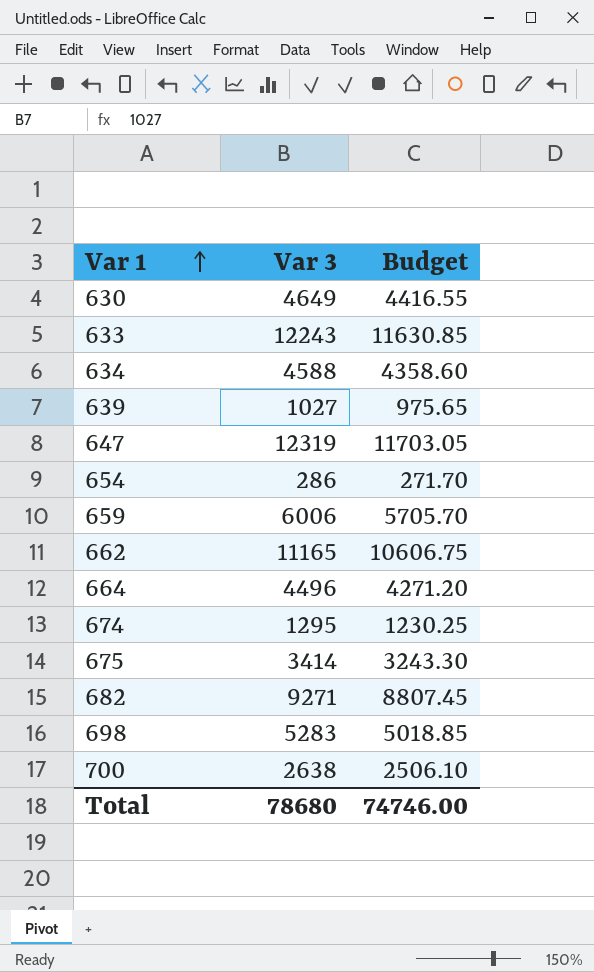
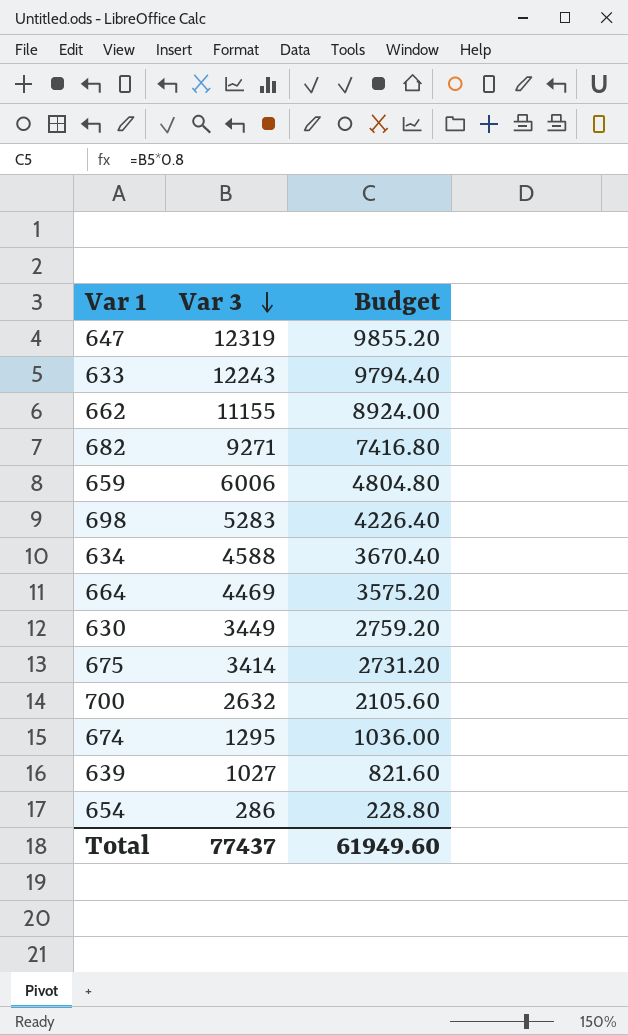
row order: Var 1 ascending -> Var 3 descending
column Budget | formula: [Var 3] * 0.95 -> [Var 3] * 0.8
662 | Var 3: 11165 -> 11155
664 | Var 3: 4496 -> 4469
630 | Var 3: 4649 -> 3449
700 | Var 3: 2638 -> 2632
Total | Var 3: 78680 -> 77437
Total | Budget: 74746.00 -> 61949.60

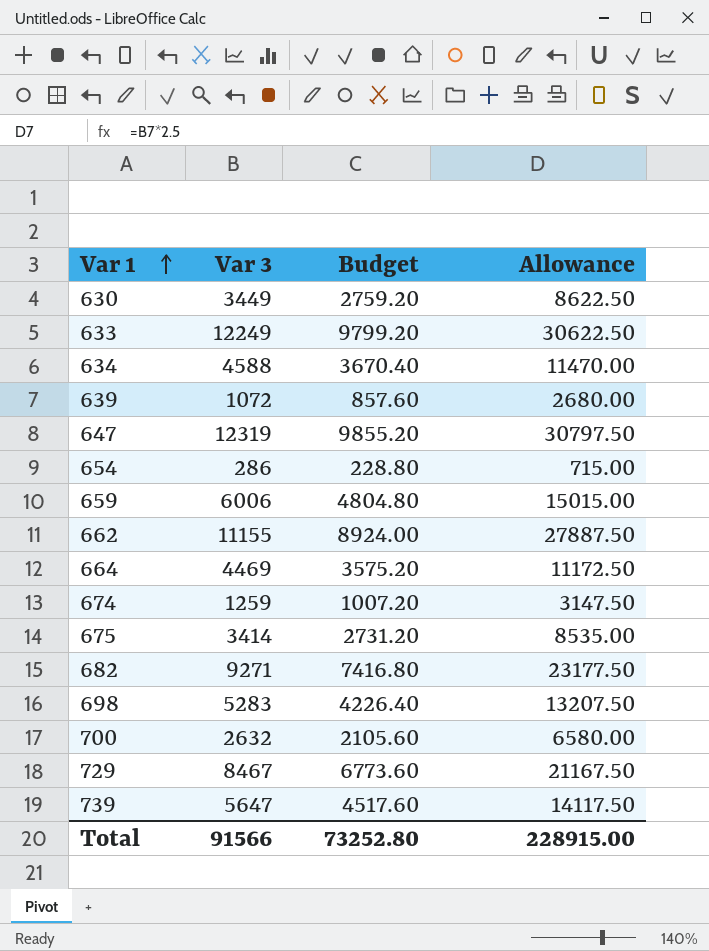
row order: Var 3 descending -> Var 1 ascending
column Allowance | formula: none -> [Var 3] * 2.5
633 | Var 3: 12243 -> 12249
633 | Budget: 9794.40 -> 9799.20
639 | Var 3: 1027 -> 1072
639 | Budget: 821.60 -> 857.60
674 | Var 3: 1295 -> 1259
674 | Budget: 1036.00 -> 1007.20
row 729: none -> 8467 | 6773.60 | 21167.50
row 739: none -> 5647 | 4517.60 | 14117.50
Total | Var 3: 77437 -> 91566
Total | Budget: 61949.60 -> 73252.80

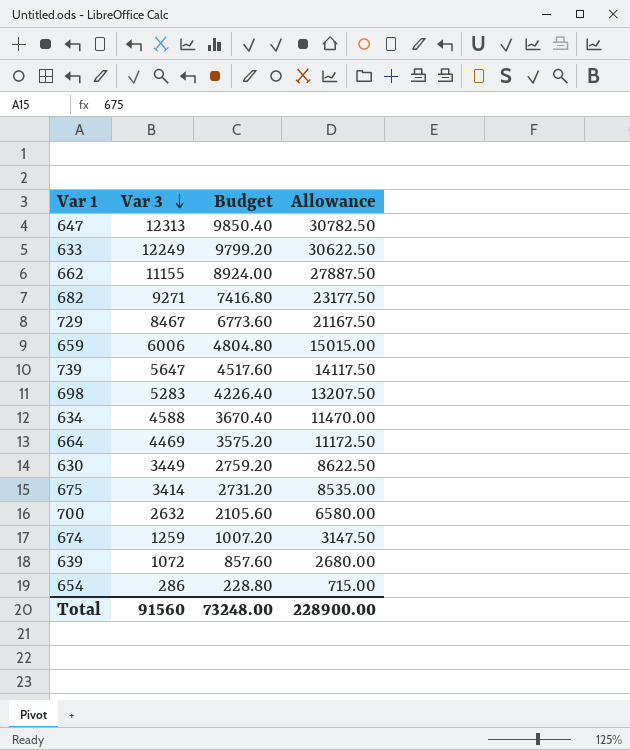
row order: Var 1 ascending -> Var 3 descending
647 | Var 3: 12319 -> 12313
647 | Budget: 9855.20 -> 9850.40
647 | Allowance: 30797.50 -> 30782.50
Total | Var 3: 91566 -> 91560
Total | Budget: 73252.80 -> 73248.00
Total | Allowance: 228915.00 -> 228900.00

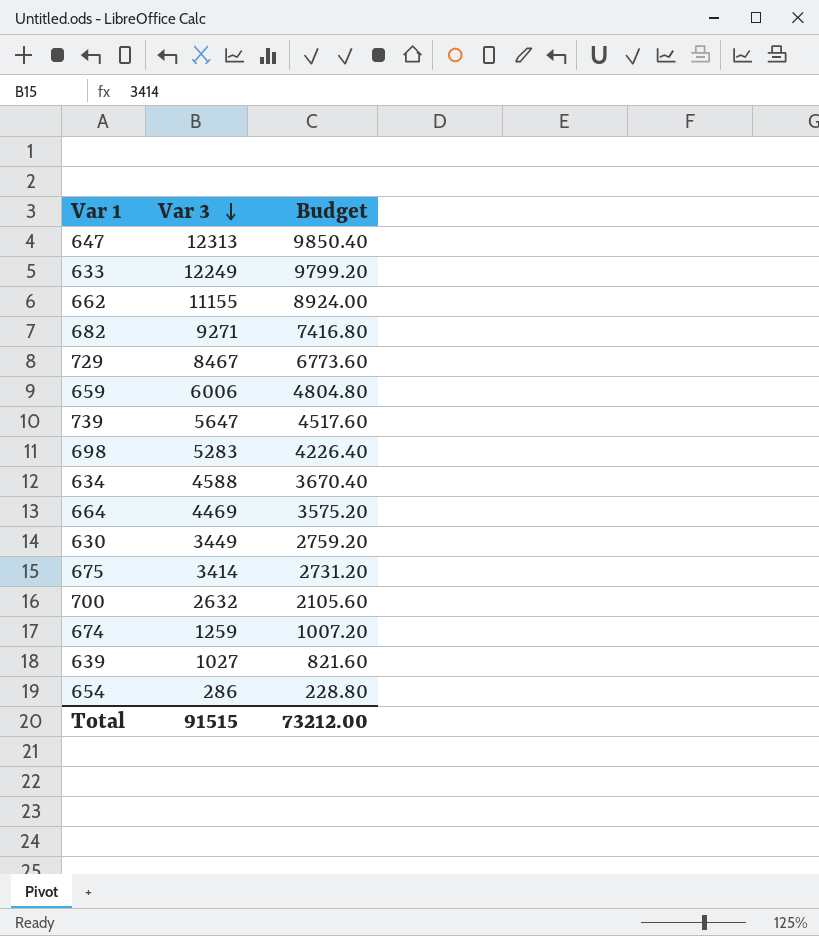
column Allowance | formula: [Var 3] * 2.5 -> none
639 | Var 3: 1072 -> 1027
639 | Budget: 857.60 -> 821.60
Total | Var 3: 91560 -> 91515
Total | Budget: 73248.00 -> 73212.00

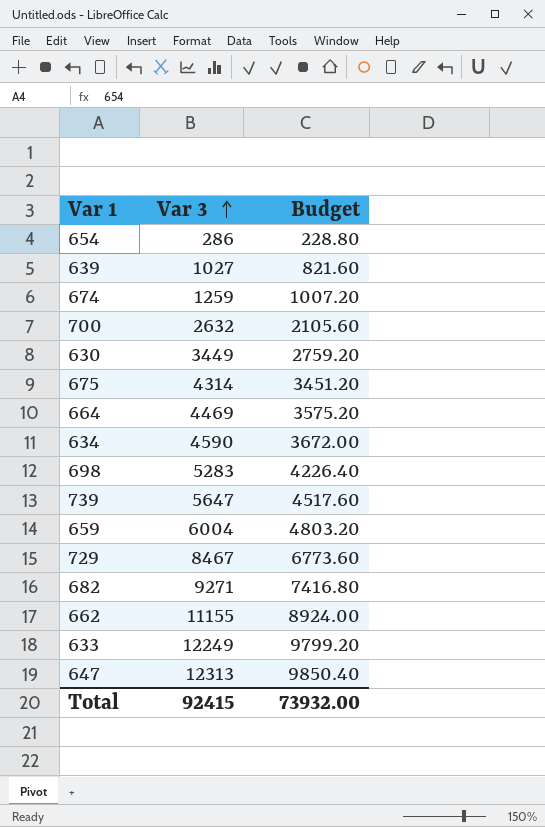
row order: Var 3 descending -> Var 3 ascending
675 | Var 3: 3414 -> 4314
675 | Budget: 2731.20 -> 3451.20
634 | Var 3: 4588 -> 4590
634 | Budget: 3670.40 -> 3672.00
659 | Var 3: 6006 -> 6004
659 | Budget: 4804.80 -> 4803.20
Total | Var 3: 91515 -> 92415
Total | Budget: 73212.00 -> 73932.00

